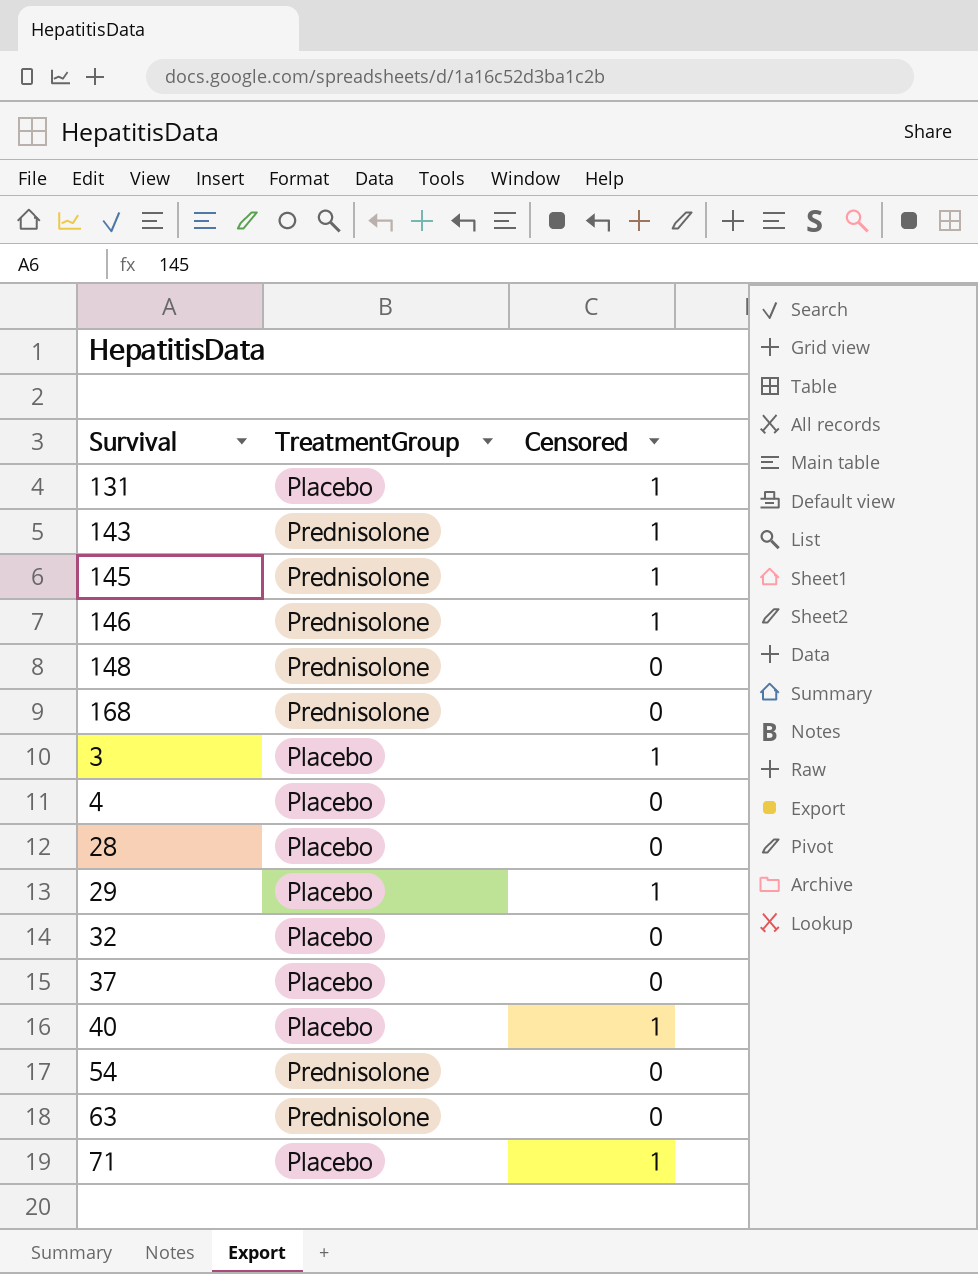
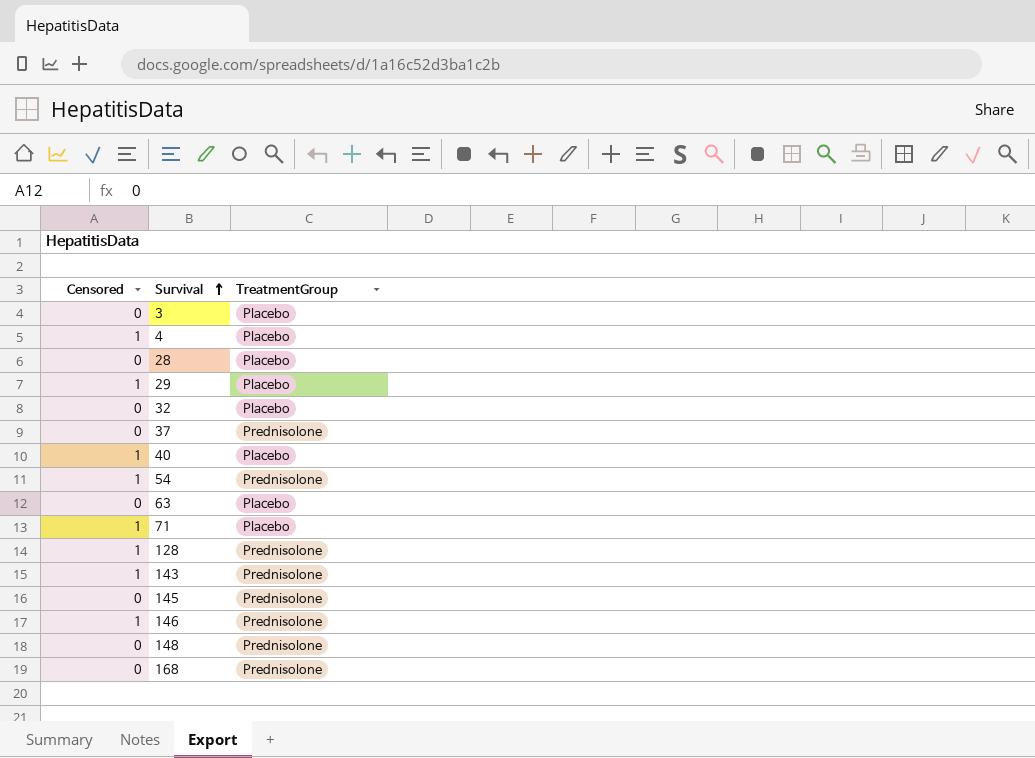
row order: none -> Survival ascending
column Censored | position: 3 -> 1
row 131: Placebo | 1 -> none
3 | Censored: 1 -> 0
4 | Censored: 0 -> 1
37 | TreatmentGroup: Placebo -> Prednisolone
54 | Censored: 0 -> 1
63 | TreatmentGroup: Prednisolone -> Placebo
row 128: none -> 1 | Prednisolone
145 | Censored: 1 -> 0

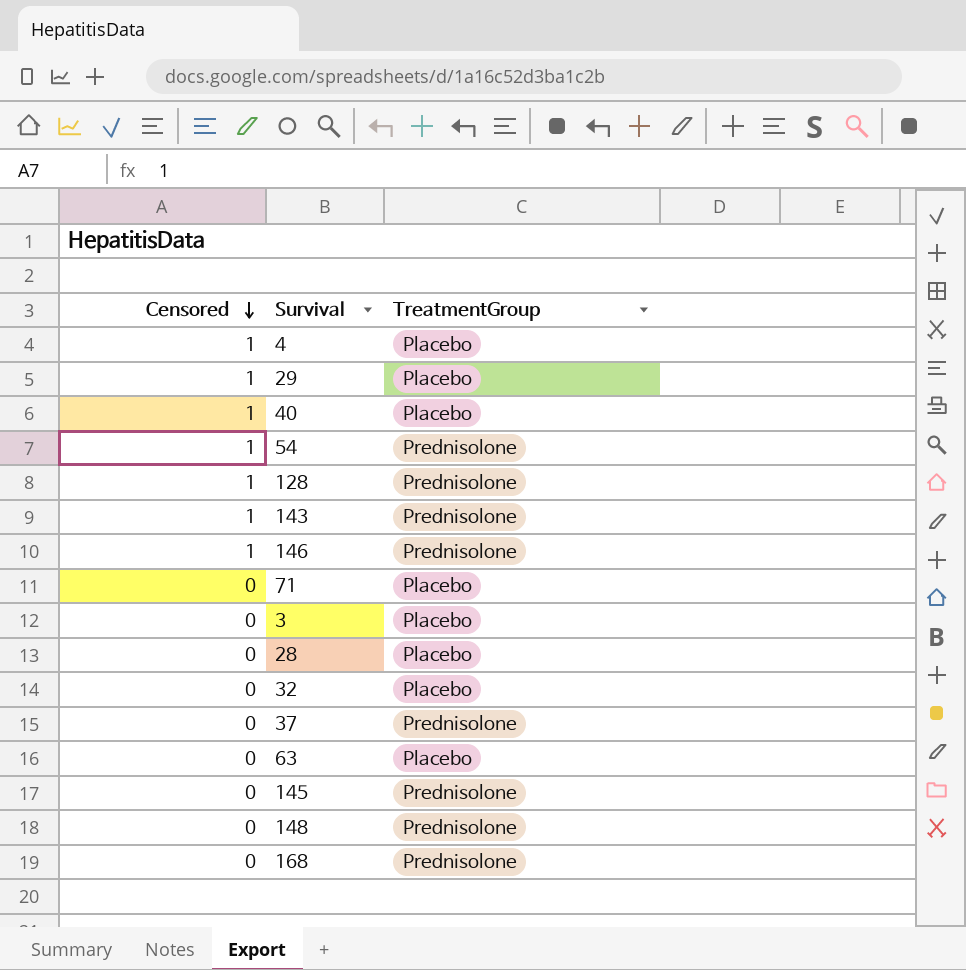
row order: Survival ascending -> Censored descending
71 | Censored: 1 -> 0

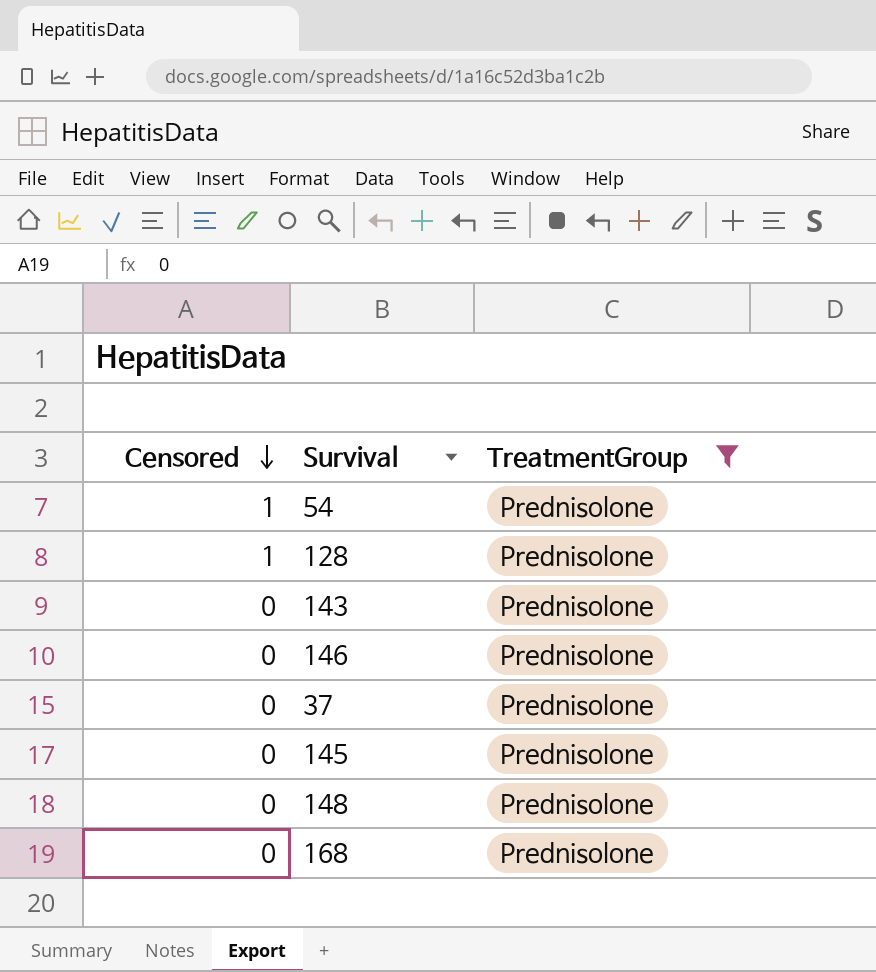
filter: none -> TreatmentGroup = Prednisolone
143 | Censored: 1 -> 0
146 | Censored: 1 -> 0

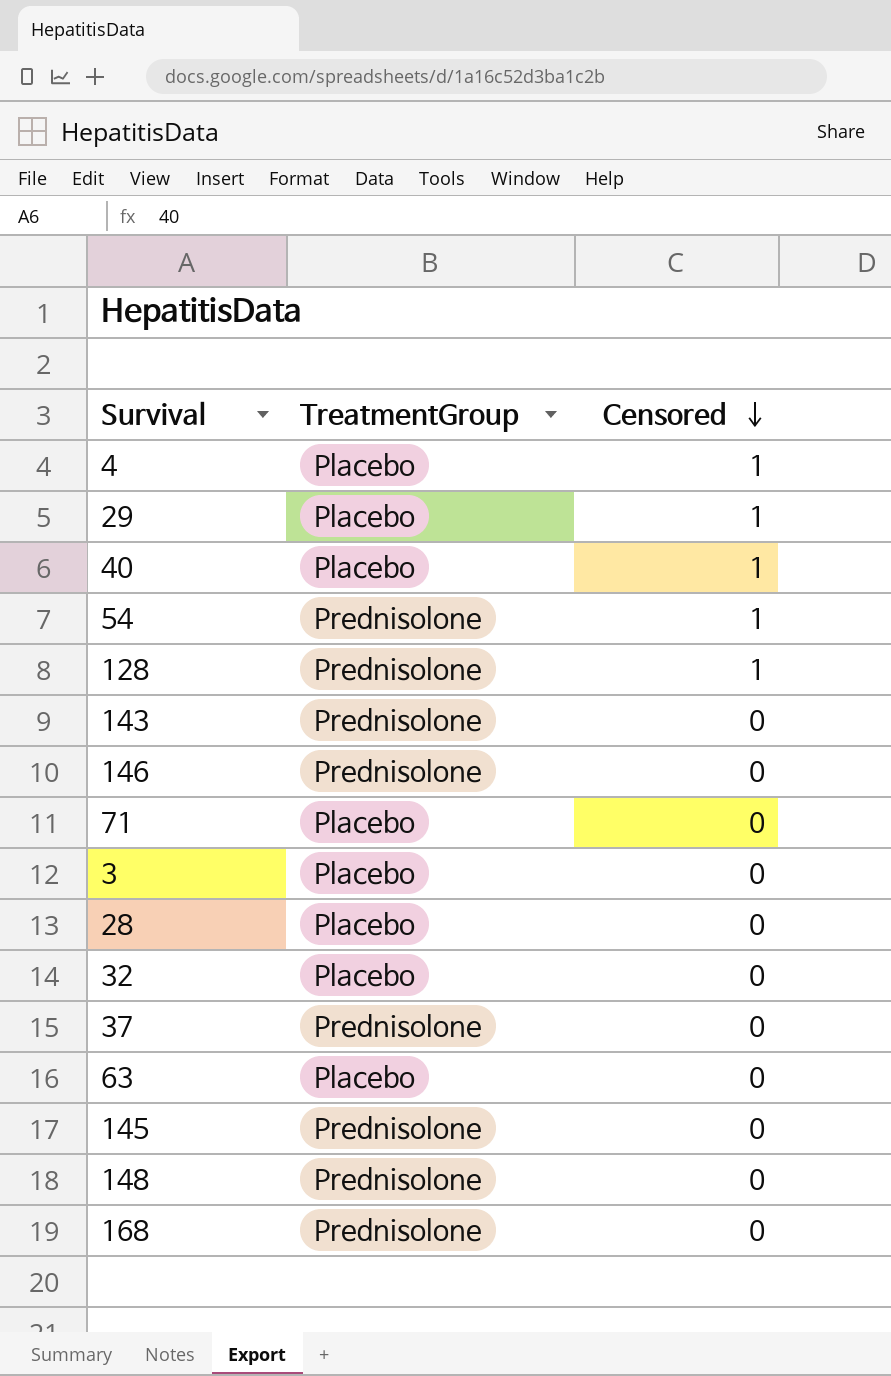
filter: TreatmentGroup = Prednisolone -> none
column Censored | position: 1 -> 3

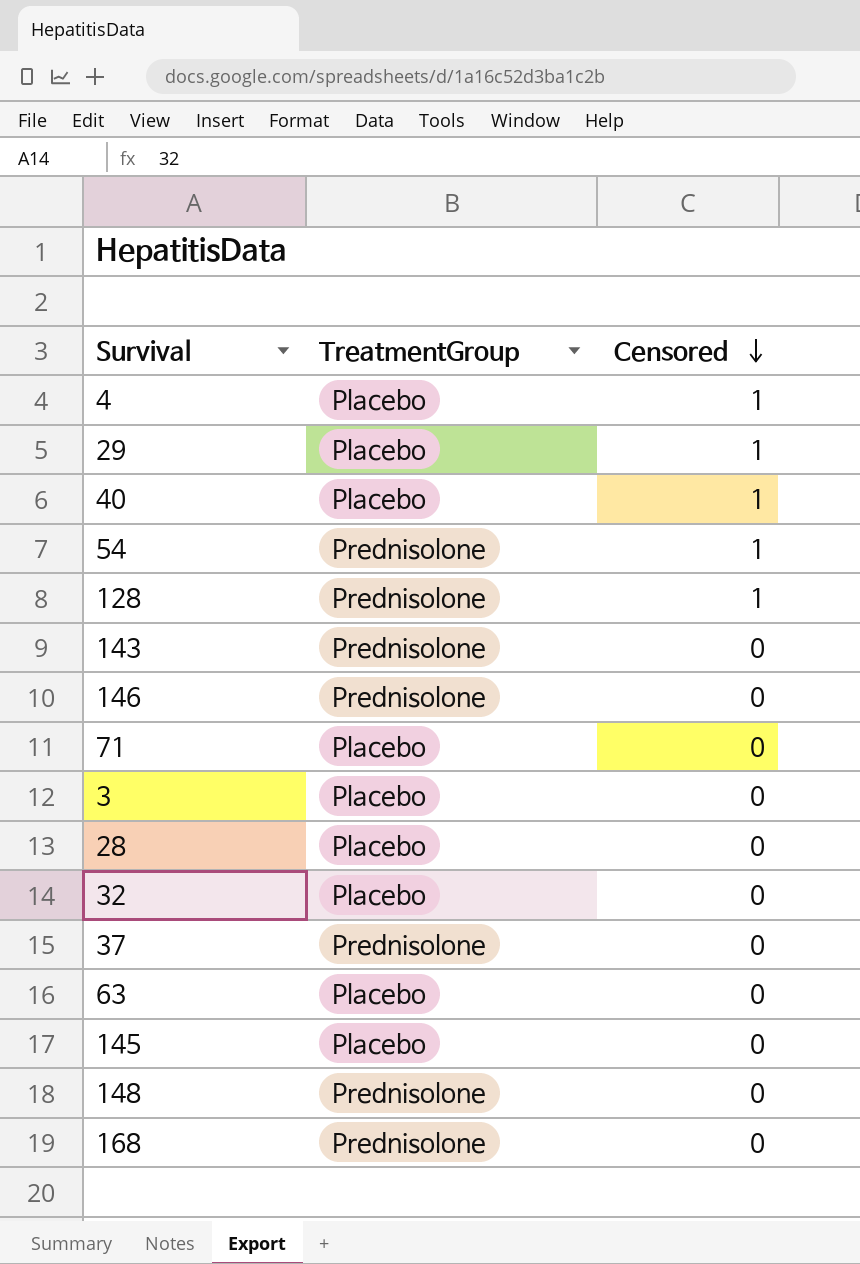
145 | TreatmentGroup: Prednisolone -> Placebo

